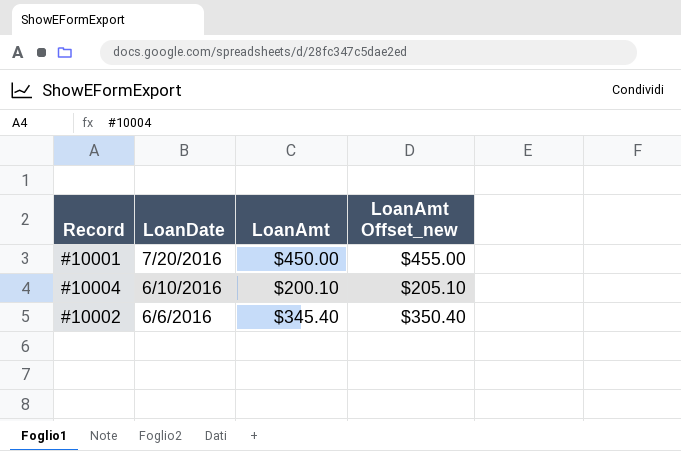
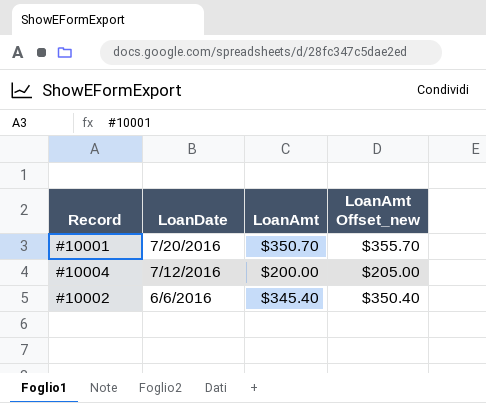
#10001 | LoanAmt: $450.00 -> $350.70
#10001 | LoanAmt Offset_new: $455.00 -> $355.70
#10004 | LoanDate: 6/10/2016 -> 7/12/2016
#10004 | LoanAmt: $200.10 -> $200.00
#10004 | LoanAmt Offset_new: $205.10 -> $205.00

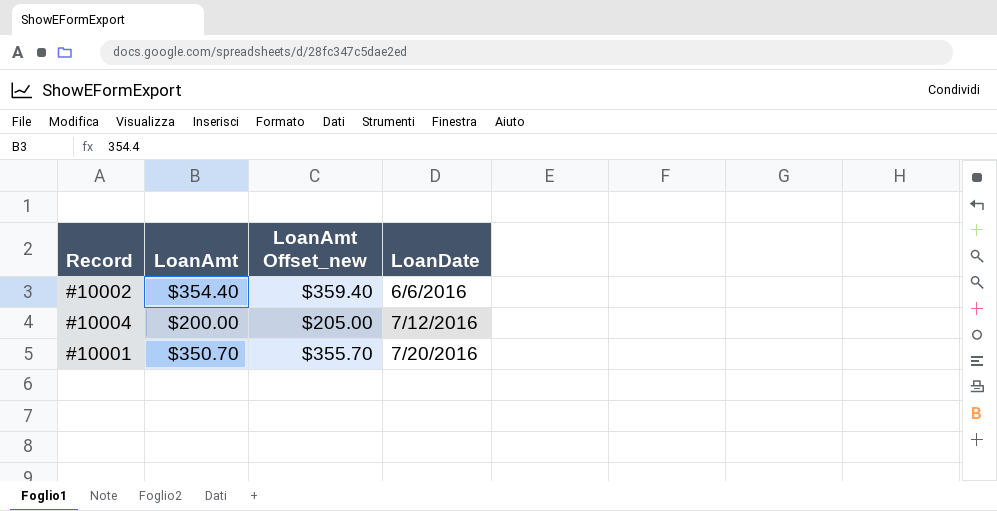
row order: LoanDate descending -> LoanDate ascending
column LoanDate | position: 2 -> 4
#10002 | LoanAmt: $345.40 -> $354.40
#10002 | LoanAmt Offset_new: $350.40 -> $359.40

